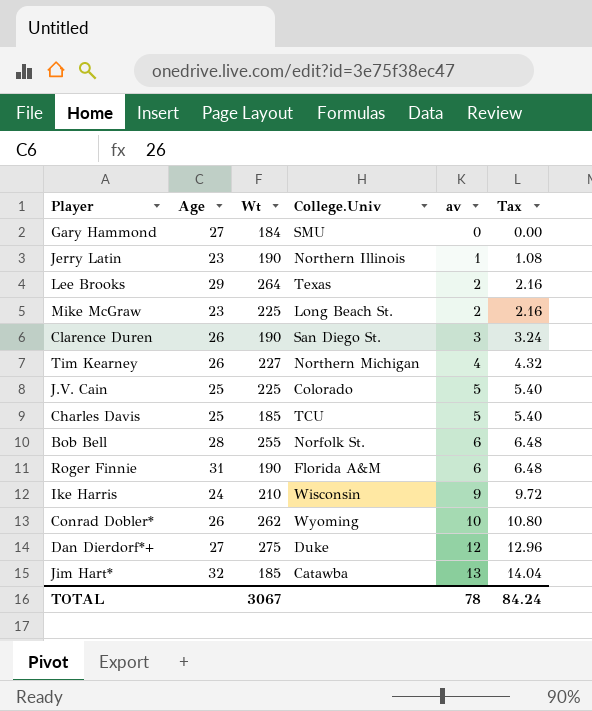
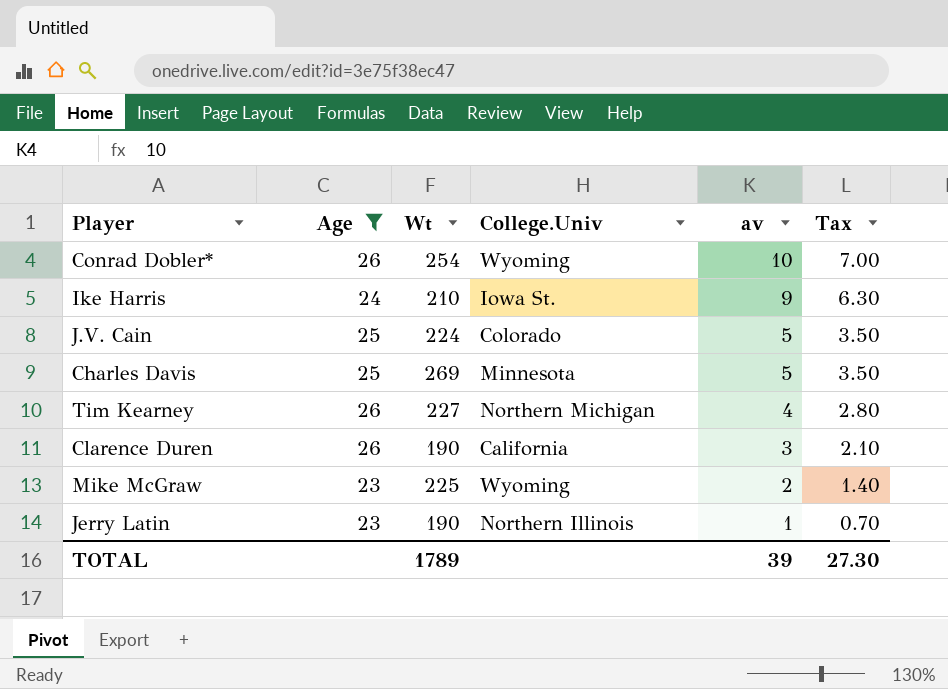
filter: none -> Age <= 26
row order: av ascending -> av descending
column Tax | formula: [av] * 1.08 -> [av] * 0.7
Conrad Dobler* | Wt: 262 -> 254
Ike Harris | College.Univ: Wisconsin -> Iowa St.
J.V. Cain | Wt: 225 -> 224
Charles Davis | Wt: 185 -> 269
Charles Davis | College.Univ: TCU -> Minnesota
Clarence Duren | College.Univ: San Diego St. -> California
Mike McGraw | College.Univ: Long Beach St. -> Wyoming
TOTAL | Wt: 3067 -> 1789
TOTAL | av: 78 -> 39
TOTAL | Tax: 84.24 -> 27.30

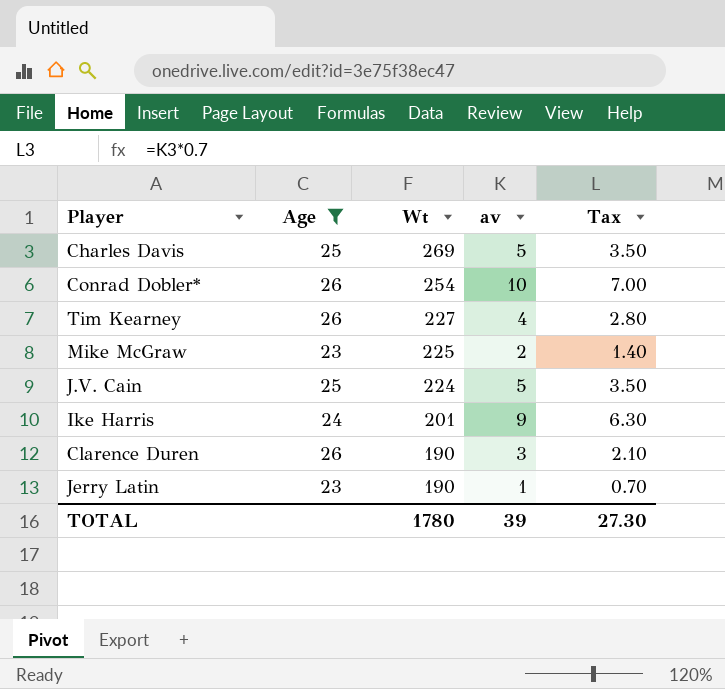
row order: av descending -> Wt descending
column College.Univ | position: 4 -> none
Ike Harris | Wt: 210 -> 201
TOTAL | Wt: 1789 -> 1780

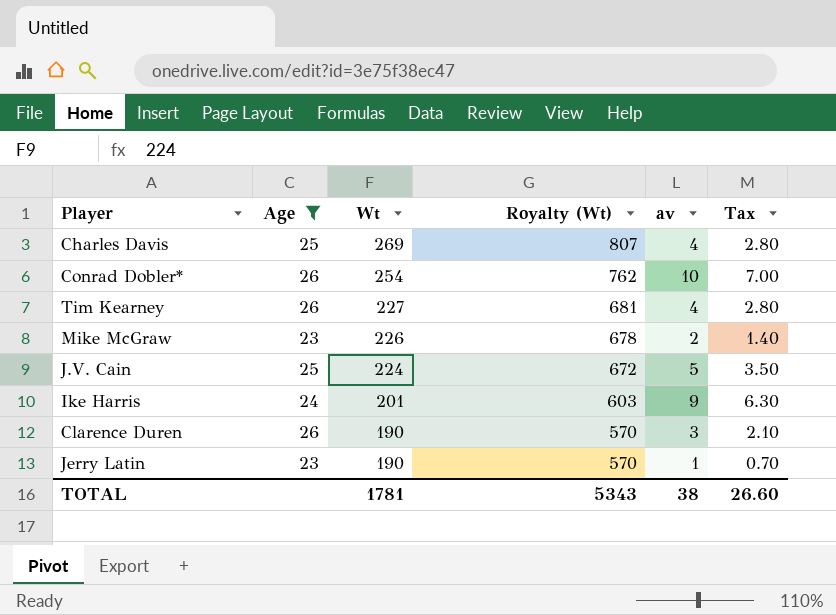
column Royalty (Wt) | formula: none -> [Wt] * 3
Charles Davis | av: 5 -> 4
Charles Davis | Tax: 3.50 -> 2.80
Mike McGraw | Wt: 225 -> 226
TOTAL | Wt: 1780 -> 1781
TOTAL | av: 39 -> 38
TOTAL | Tax: 27.30 -> 26.60

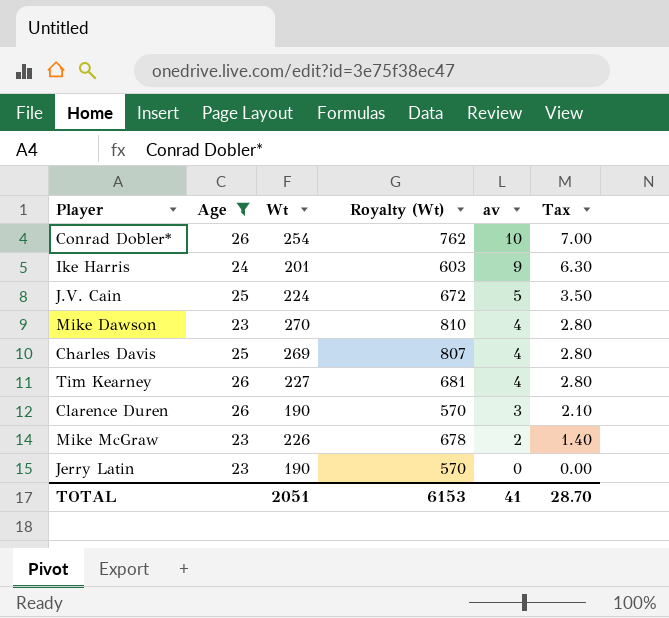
row order: Wt descending -> av descending
row Mike Dawson: none -> 23 | 270 | 810 | 4 | 2.80
Jerry Latin | av: 1 -> 0
Jerry Latin | Tax: 0.70 -> 0.00
TOTAL | Wt: 1781 -> 2051
TOTAL | Royalty (Wt): 5343 -> 6153
TOTAL | av: 38 -> 41
TOTAL | Tax: 26.60 -> 28.70

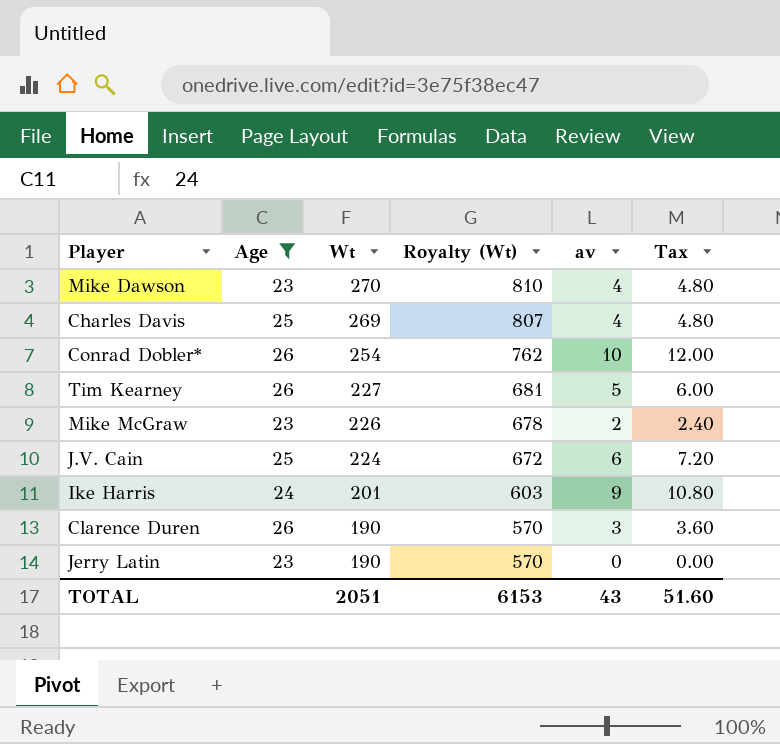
row order: av descending -> Wt descending
column Tax | formula: [av] * 0.7 -> [av] * 1.2
Tim Kearney | av: 4 -> 5
J.V. Cain | av: 5 -> 6
TOTAL | av: 41 -> 43
TOTAL | Tax: 28.70 -> 51.60

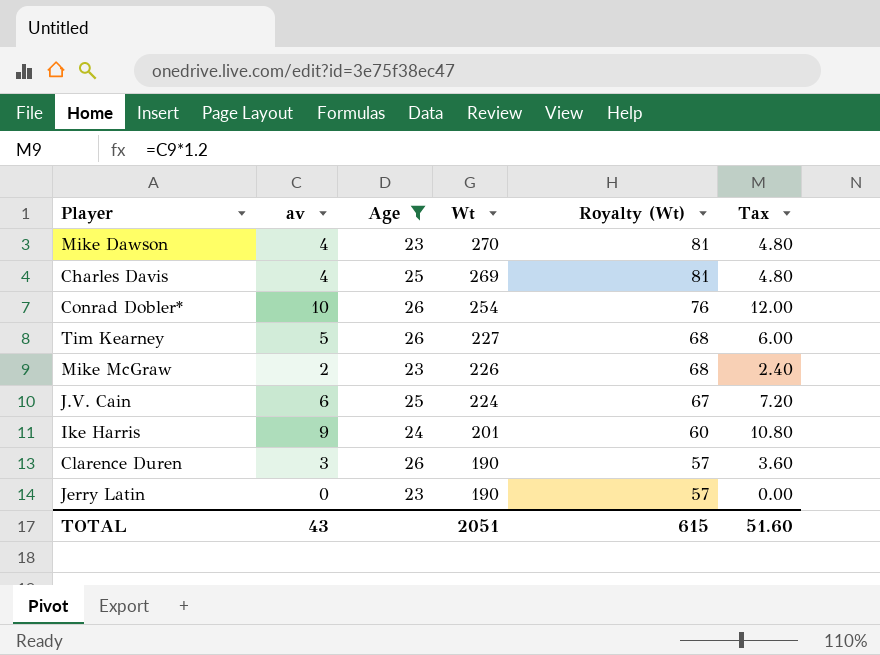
column av | position: 5 -> 2
column Royalty (Wt) | formula: [Wt] * 3 -> [Wt] * 0.3
TOTAL | Royalty (Wt): 6153 -> 615

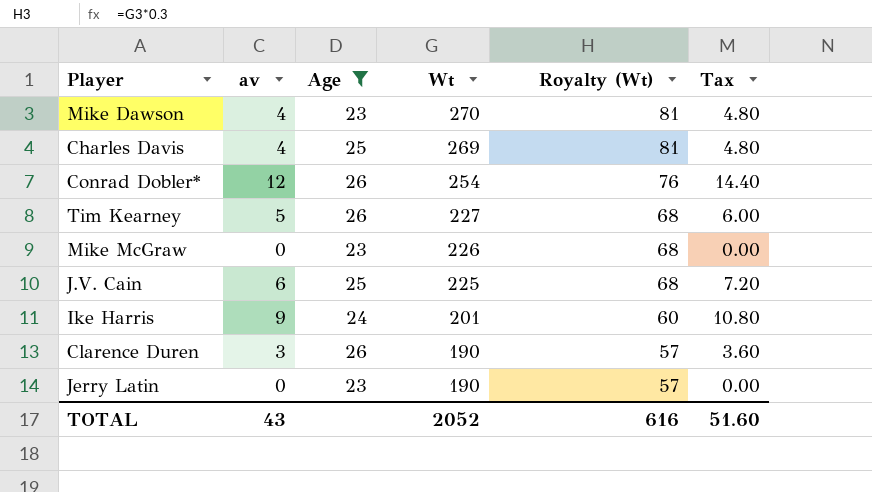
Conrad Dobler* | av: 10 -> 12
Conrad Dobler* | Tax: 12.00 -> 14.40
Mike McGraw | av: 2 -> 0
Mike McGraw | Tax: 2.40 -> 0.00
J.V. Cain | Wt: 224 -> 225
J.V. Cain | Royalty (Wt): 67 -> 68
TOTAL | Wt: 2051 -> 2052
TOTAL | Royalty (Wt): 615 -> 616

